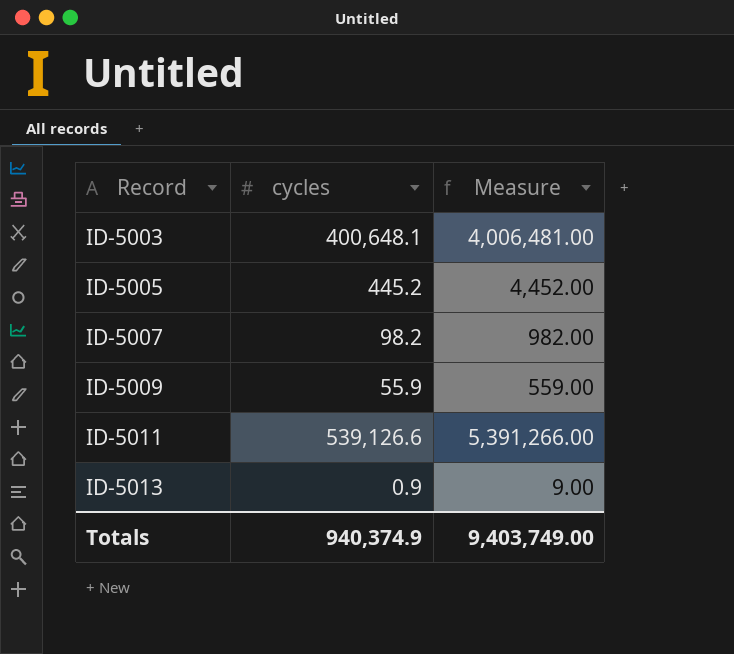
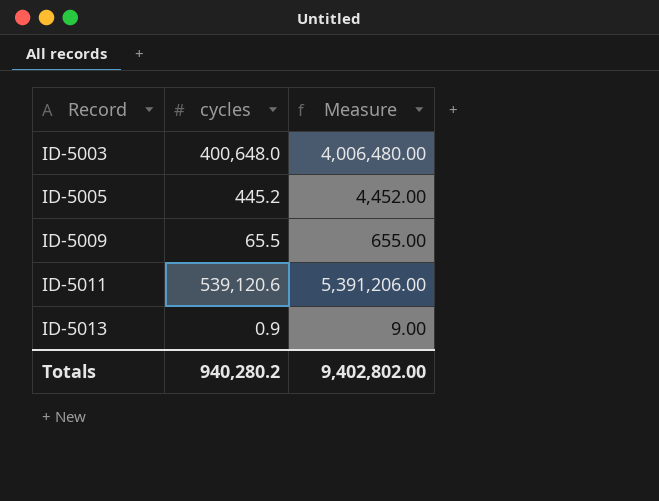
row ID-5007: 98.2 | 982.00 -> none
ID-5003 | cycles: 400,648.1 -> 400,648.0
ID-5003 | Measure: 4,006,481.00 -> 4,006,480.00
ID-5009 | cycles: 55.9 -> 65.5
ID-5009 | Measure: 559.00 -> 655.00
ID-5011 | cycles: 539,126.6 -> 539,120.6
ID-5011 | Measure: 5,391,266.00 -> 5,391,206.00
Totals | cycles: 940,374.9 -> 940,280.2
Totals | Measure: 9,403,749.00 -> 9,402,802.00

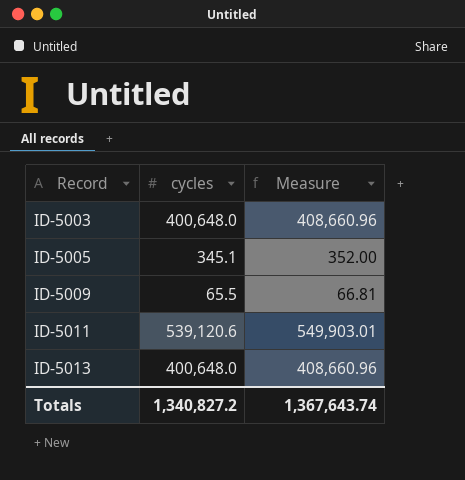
column Measure | formula: [cycles] * 10 -> [cycles] * 1.02
ID-5005 | cycles: 445.2 -> 345.1
ID-5013 | cycles: 0.9 -> 400,648.0
Totals | cycles: 940,280.2 -> 1,340,827.2
Totals | Measure: 9,402,802.00 -> 1,367,643.74

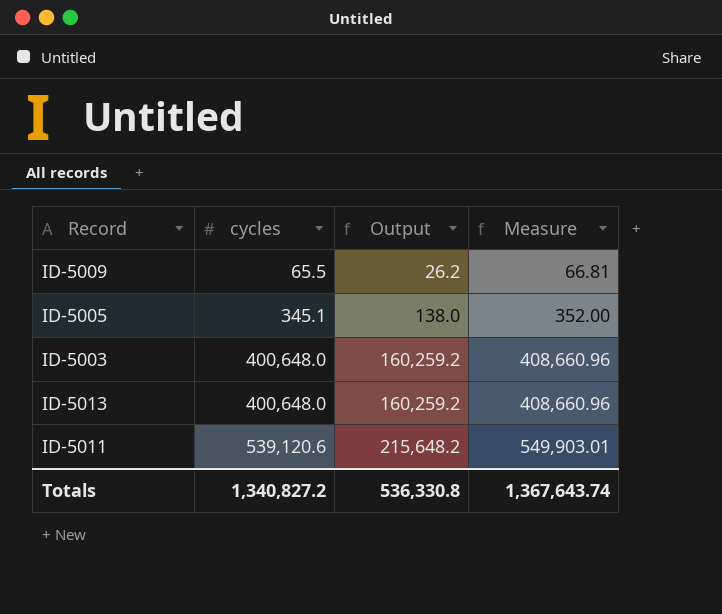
row order: Record ascending -> cycles ascending
column Output | formula: none -> [cycles] * 0.4

